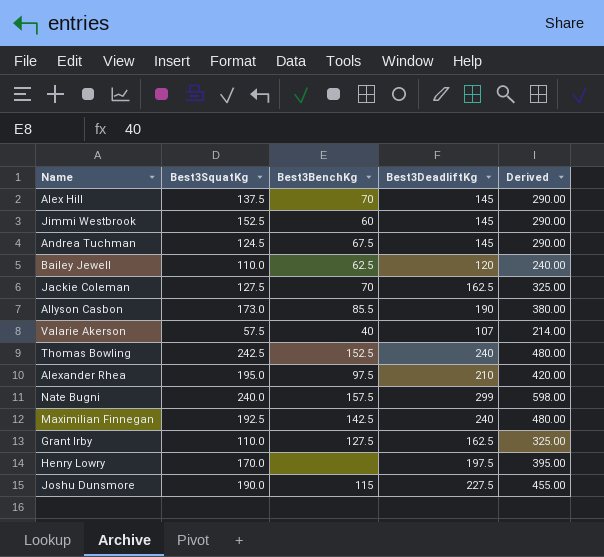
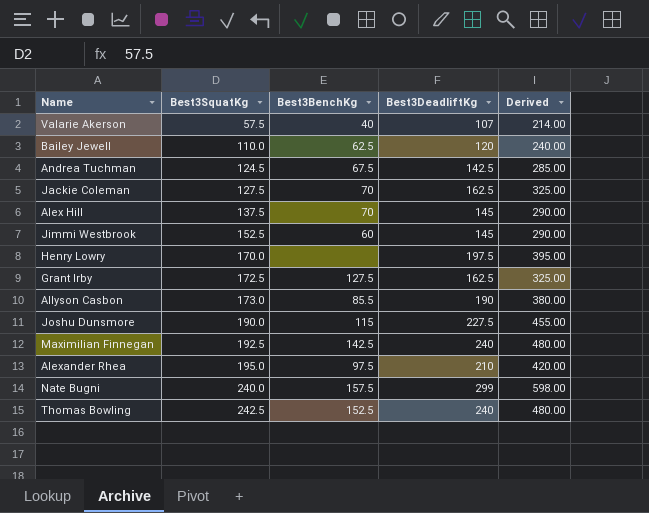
row order: none -> Best3SquatKg ascending
Andrea Tuchman | Best3DeadliftKg: 145 -> 142.5
Andrea Tuchman | Derived: 290.00 -> 285.00
Grant Irby | Best3SquatKg: 110.0 -> 172.5

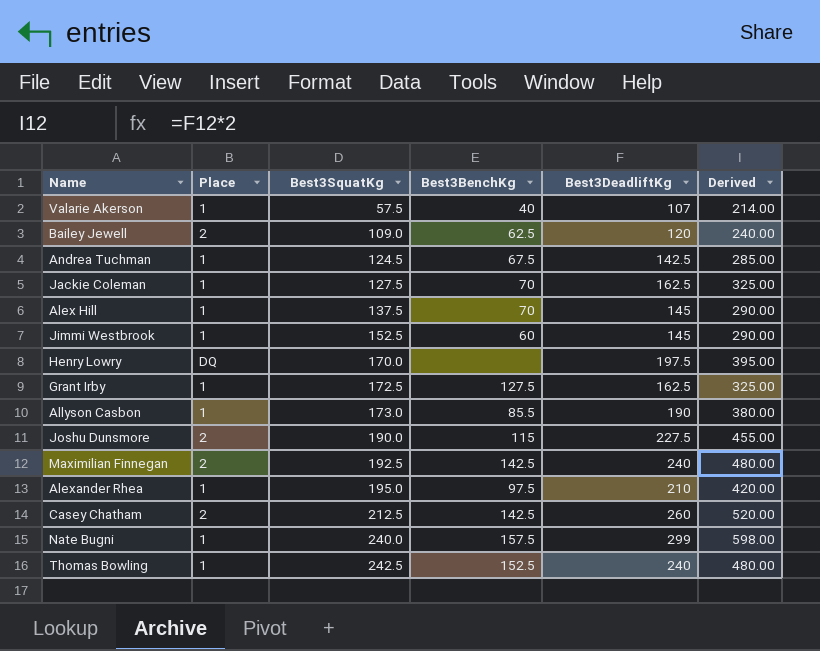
column Place | position: none -> 2
Bailey Jewell | Best3SquatKg: 110.0 -> 109.0
row Casey Chatham: none -> 2 | 212.5 | 142.5 | 260 | 520.00

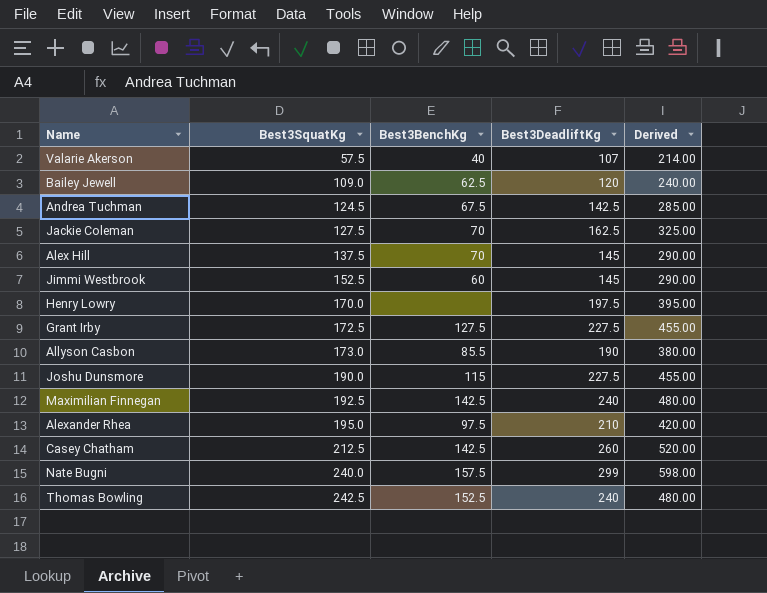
column Place | position: 2 -> none
Grant Irby | Best3DeadliftKg: 162.5 -> 227.5
Grant Irby | Derived: 325.00 -> 455.00

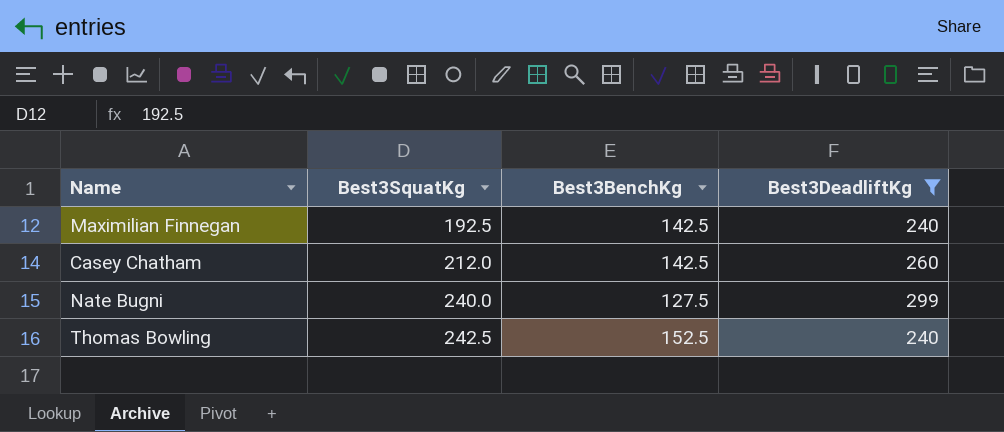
filter: none -> Best3DeadliftKg >= 240
column Derived | formula: [Best3DeadliftKg] * 2 -> none
Casey Chatham | Best3SquatKg: 212.5 -> 212.0
Nate Bugni | Best3BenchKg: 157.5 -> 127.5

